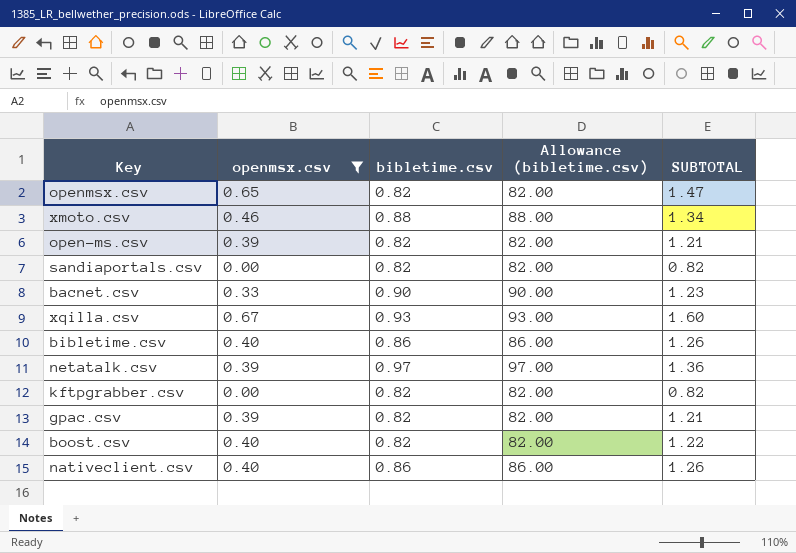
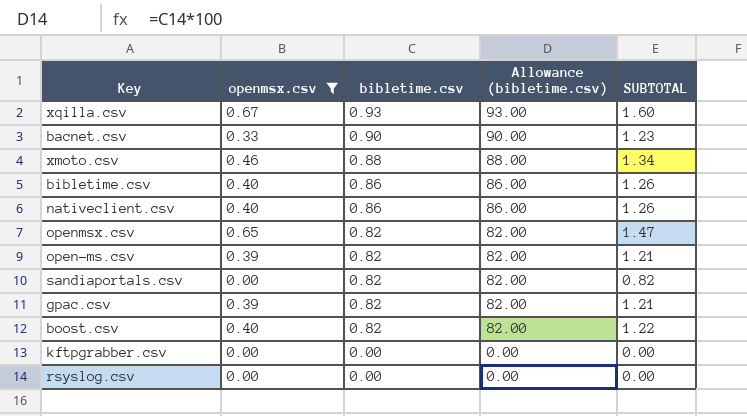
row order: none -> bibletime.csv descending
row netatalk.csv: 0.39 | 0.97 | 97.00 | 1.36 -> none
kftpgrabber.csv | bibletime.csv: 0.82 -> 0.00
kftpgrabber.csv | Allowance (bibletime.csv): 82.00 -> 0.00
kftpgrabber.csv | SUBTOTAL: 0.82 -> 0.00
row rsyslog.csv: none -> 0.00 | 0.00 | 0.00 | 0.00

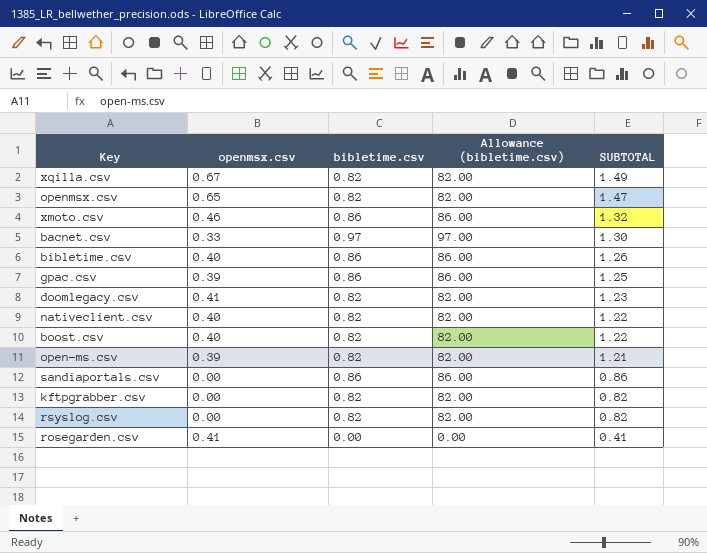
filter: openmsx.csv != 0.41 -> none
row order: bibletime.csv descending -> SUBTOTAL descending
xqilla.csv | bibletime.csv: 0.93 -> 0.82
xqilla.csv | Allowance (bibletime.csv): 93.00 -> 82.00
xqilla.csv | SUBTOTAL: 1.60 -> 1.49
xmoto.csv | bibletime.csv: 0.88 -> 0.86
xmoto.csv | Allowance (bibletime.csv): 88.00 -> 86.00
xmoto.csv | SUBTOTAL: 1.34 -> 1.32
bacnet.csv | bibletime.csv: 0.90 -> 0.97
bacnet.csv | Allowance (bibletime.csv): 90.00 -> 97.00
bacnet.csv | SUBTOTAL: 1.23 -> 1.30
gpac.csv | bibletime.csv: 0.82 -> 0.86
gpac.csv | Allowance (bibletime.csv): 82.00 -> 86.00
gpac.csv | SUBTOTAL: 1.21 -> 1.25
nativeclient.csv | bibletime.csv: 0.86 -> 0.82
nativeclient.csv | Allowance (bibletime.csv): 86.00 -> 82.00
nativeclient.csv | SUBTOTAL: 1.26 -> 1.22
sandiaportals.csv | bibletime.csv: 0.82 -> 0.86
sandiaportals.csv | Allowance (bibletime.csv): 82.00 -> 86.00
sandiaportals.csv | SUBTOTAL: 0.82 -> 0.86
kftpgrabber.csv | bibletime.csv: 0.00 -> 0.82
kftpgrabber.csv | Allowance (bibletime.csv): 0.00 -> 82.00
kftpgrabber.csv | SUBTOTAL: 0.00 -> 0.82
rsyslog.csv | bibletime.csv: 0.00 -> 0.82
rsyslog.csv | Allowance (bibletime.csv): 0.00 -> 82.00
rsyslog.csv | SUBTOTAL: 0.00 -> 0.82

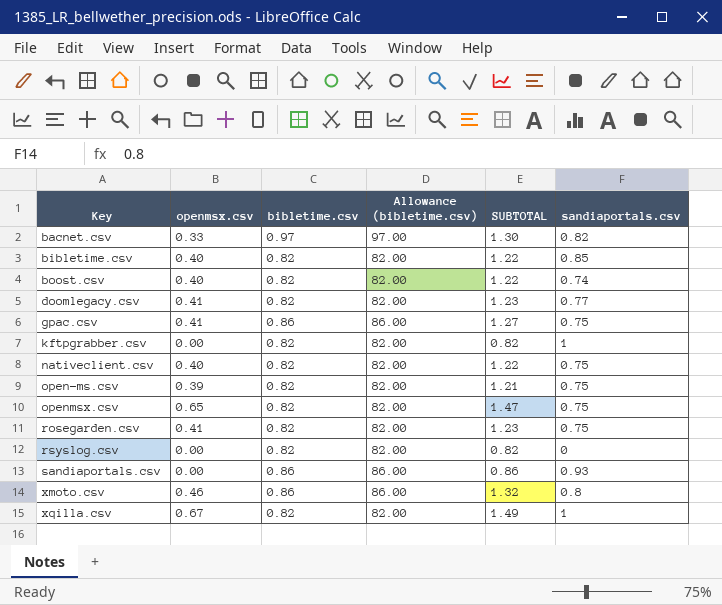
row order: SUBTOTAL descending -> Key ascending
column sandiaportals.csv | position: none -> 6
bibletime.csv | bibletime.csv: 0.86 -> 0.82
bibletime.csv | Allowance (bibletime.csv): 86.00 -> 82.00
bibletime.csv | SUBTOTAL: 1.26 -> 1.22
gpac.csv | openmsx.csv: 0.39 -> 0.41
gpac.csv | SUBTOTAL: 1.25 -> 1.27
rosegarden.csv | bibletime.csv: 0.00 -> 0.82
rosegarden.csv | Allowance (bibletime.csv): 0.00 -> 82.00
rosegarden.csv | SUBTOTAL: 0.41 -> 1.23

